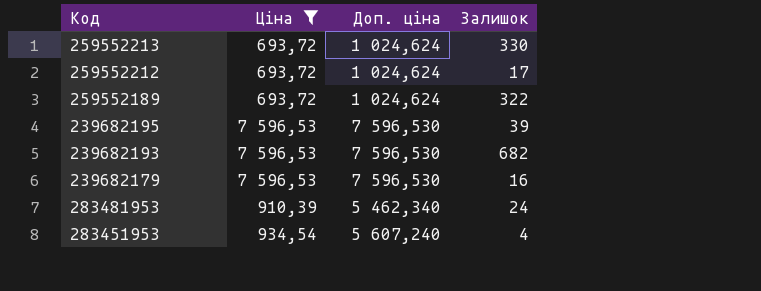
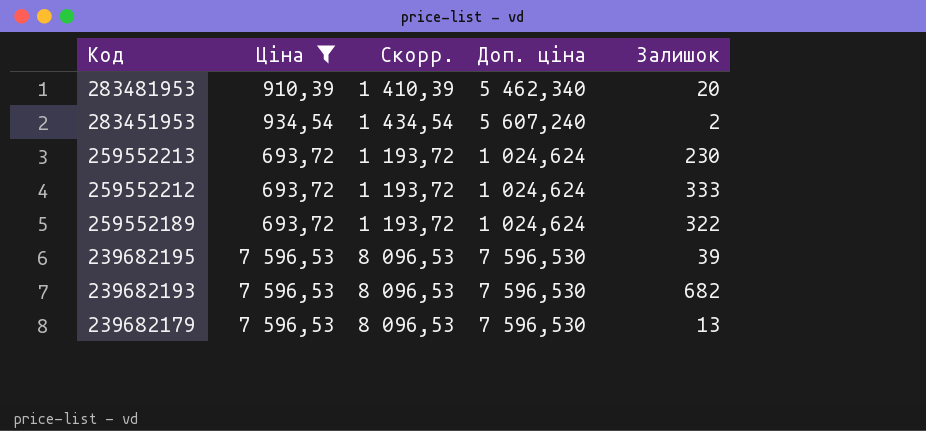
row order: none -> Код descending
column Скорр. | formula: none -> [Ціна] + 500
283481953 | Залишок: 24 -> 20
283451953 | Залишок: 4 -> 2
259552213 | Залишок: 330 -> 230
259552212 | Залишок: 17 -> 333
239682179 | Залишок: 16 -> 13

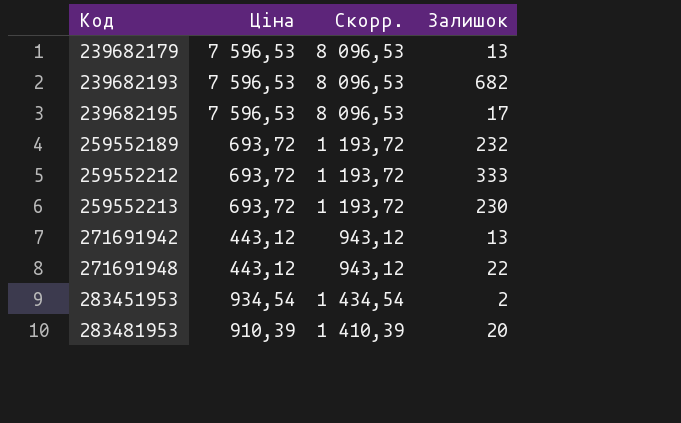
filter: Ціна != 443,12 -> none
row order: Код descending -> Код ascending
column Доп. ціна | position: 4 -> none
239682195 | Залишок: 39 -> 17
259552189 | Залишок: 322 -> 232

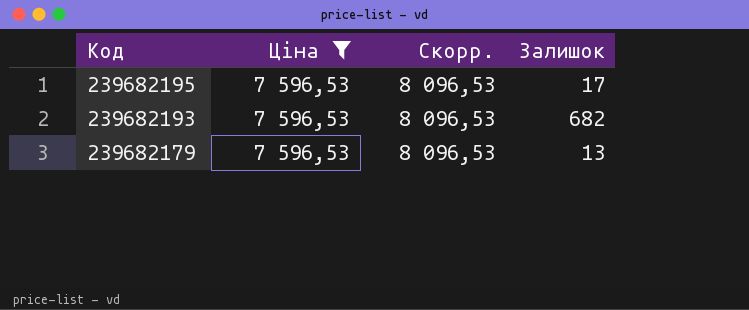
filter: none -> Ціна = 7 596,53
row order: Код ascending -> Код descending

